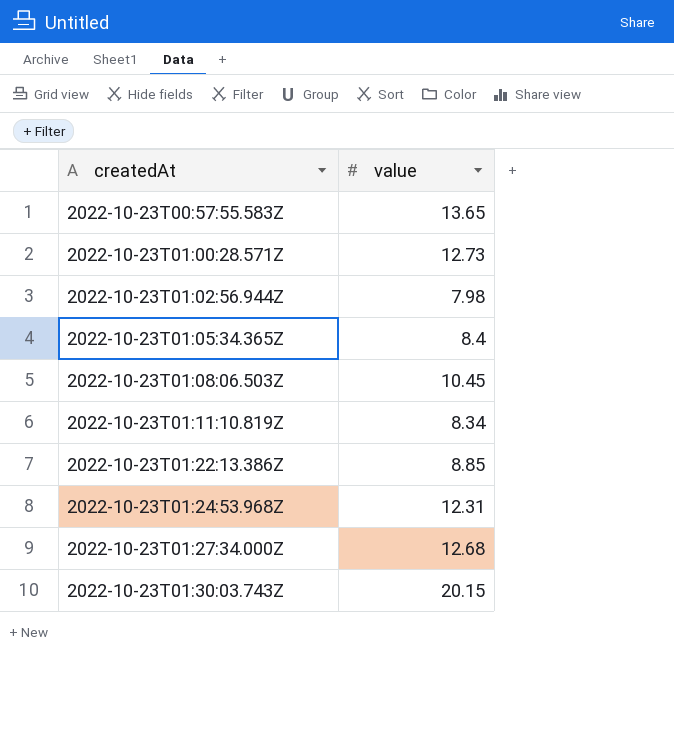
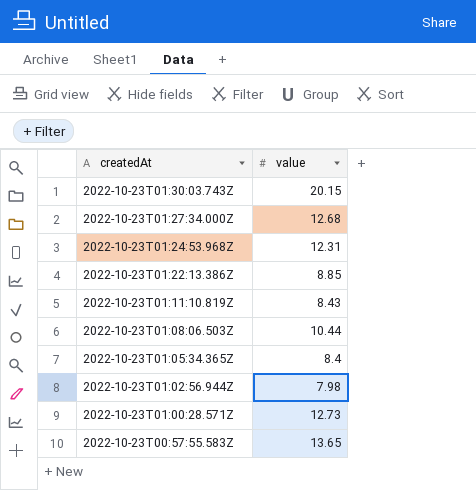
row order: createdAt ascending -> createdAt descending
2022-10-23T01:11:10.819Z | value: 8.34 -> 8.43
2022-10-23T01:08:06.503Z | value: 10.45 -> 10.44

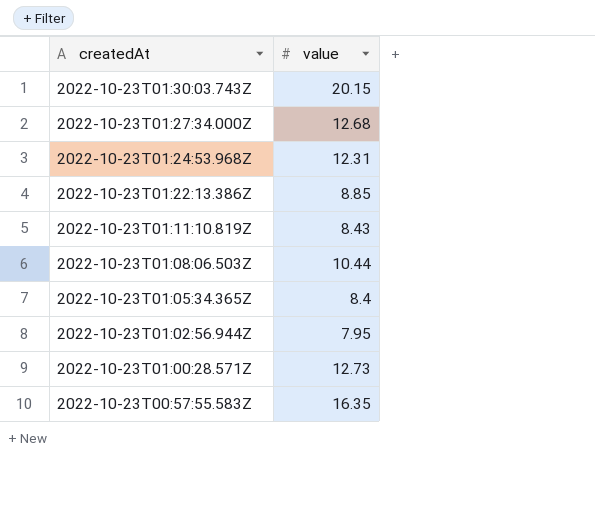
2022-10-23T01:02:56.944Z | value: 7.98 -> 7.95
2022-10-23T00:57:55.583Z | value: 13.65 -> 16.35

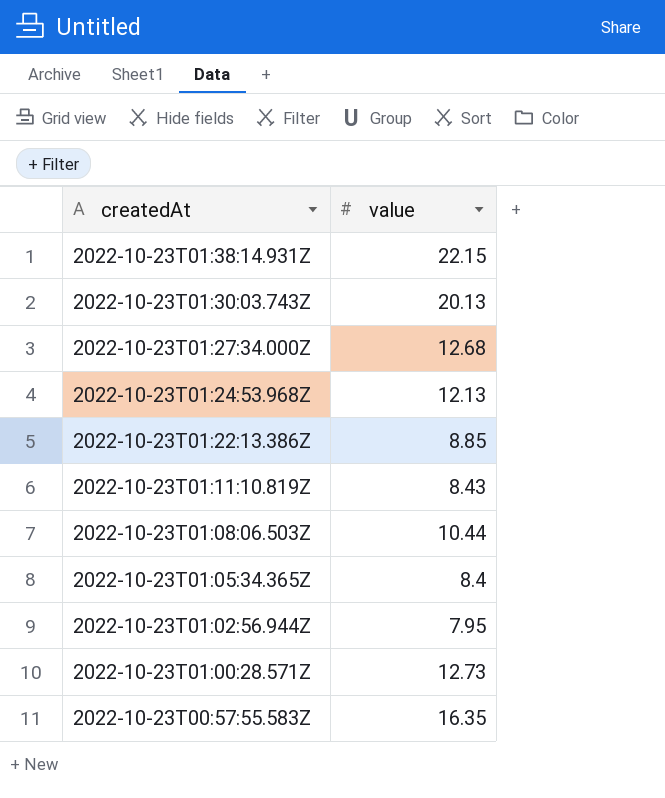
row 2022-10-23T01:38:14.931Z: none -> 22.15
2022-10-23T01:30:03.743Z | value: 20.15 -> 20.13
2022-10-23T01:24:53.968Z | value: 12.31 -> 12.13

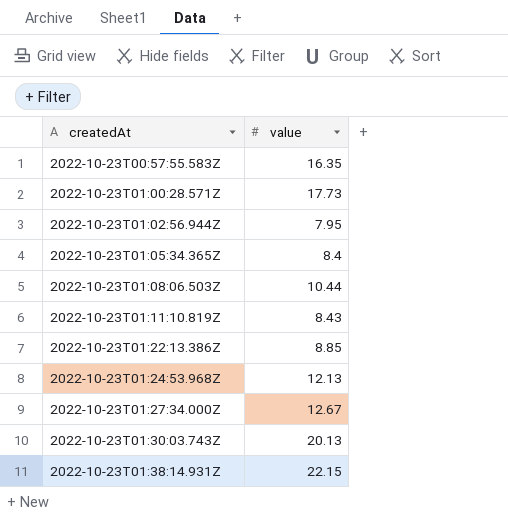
row order: createdAt descending -> createdAt ascending
2022-10-23T01:00:28.571Z | value: 12.73 -> 17.73
2022-10-23T01:27:34.000Z | value: 12.68 -> 12.67

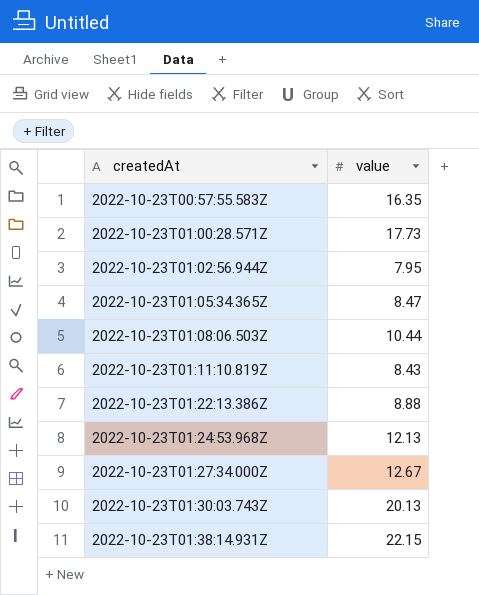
2022-10-23T01:05:34.365Z | value: 8.4 -> 8.47
2022-10-23T01:22:13.386Z | value: 8.85 -> 8.88

